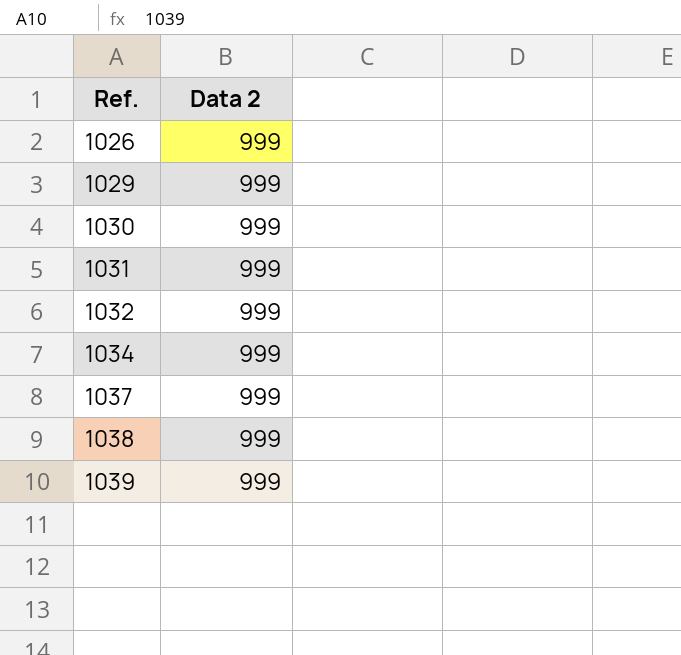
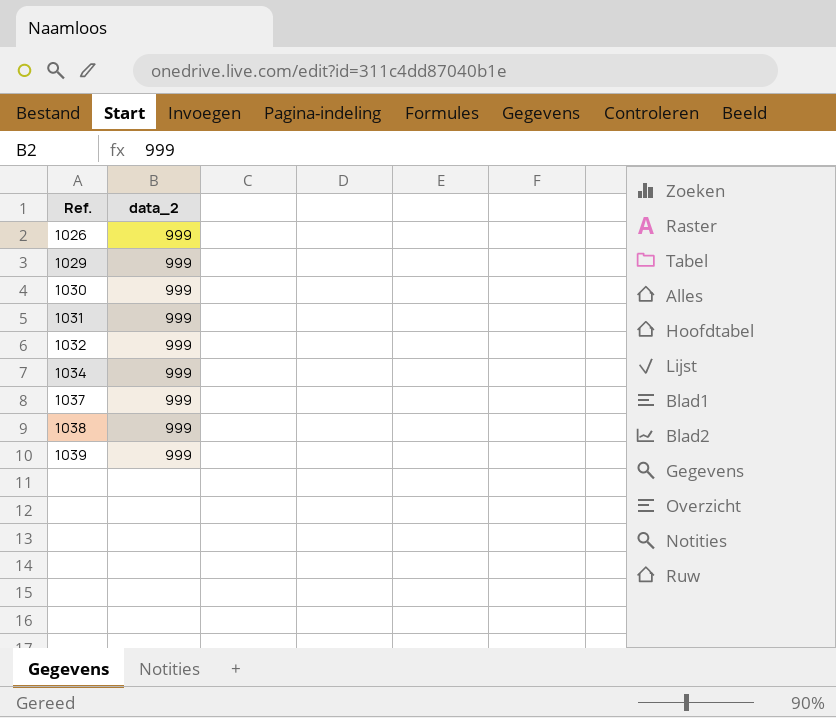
column name: Data 2 -> data_2

